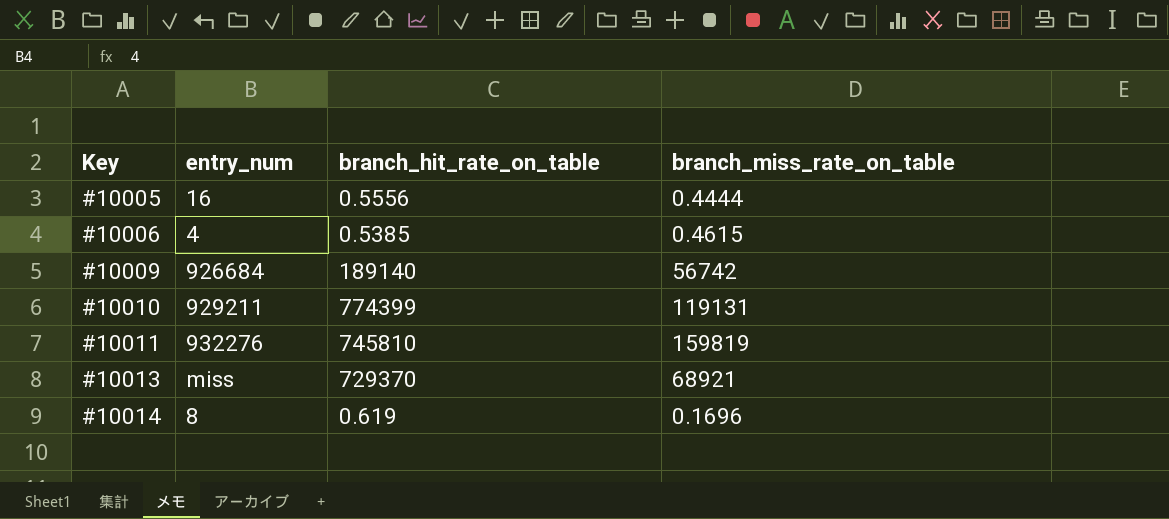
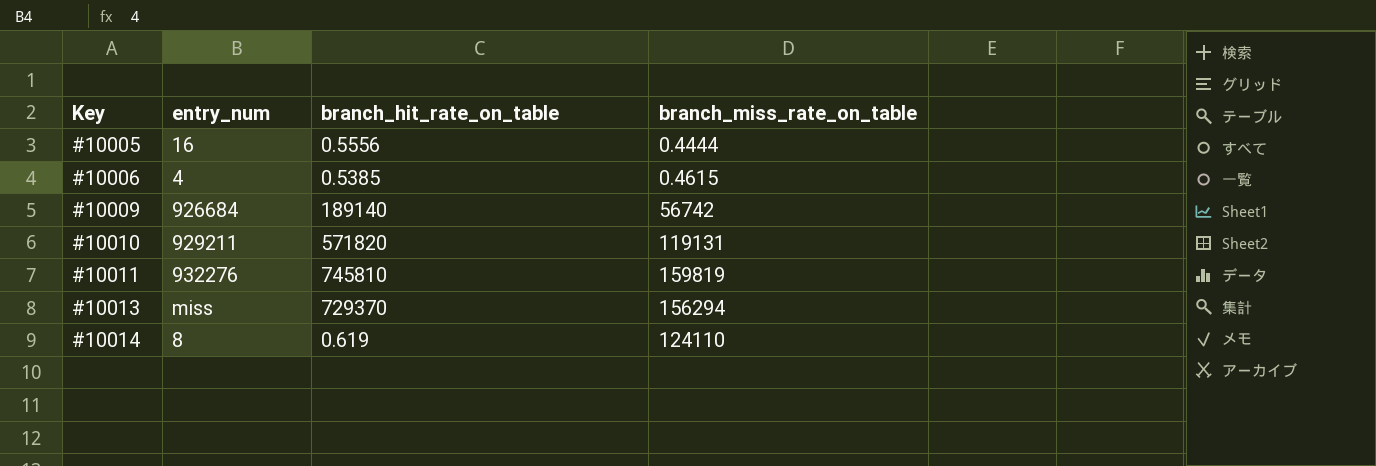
#10010 | branch_hit_rate_on_table: 774399 -> 571820
#10013 | branch_miss_rate_on_table: 68921 -> 156294
#10014 | branch_miss_rate_on_table: 0.1696 -> 124110

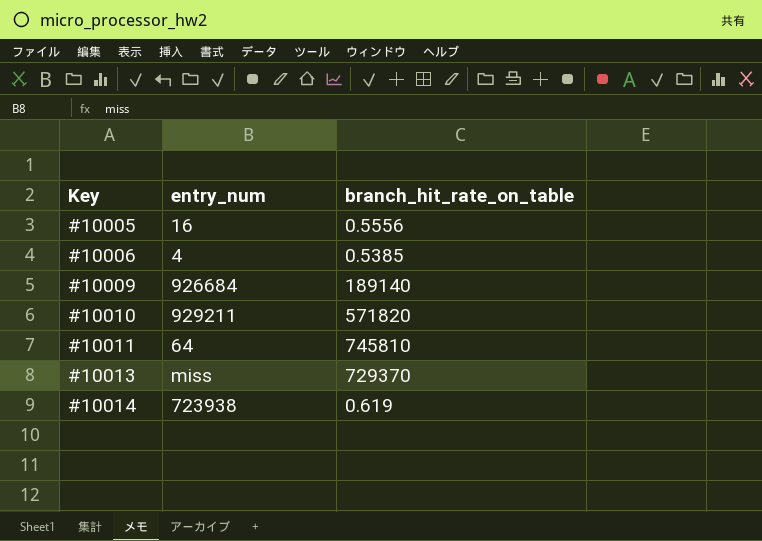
column branch_miss_rate_on_table | position: 4 -> none
#10011 | entry_num: 932276 -> 64
#10014 | entry_num: 8 -> 723938

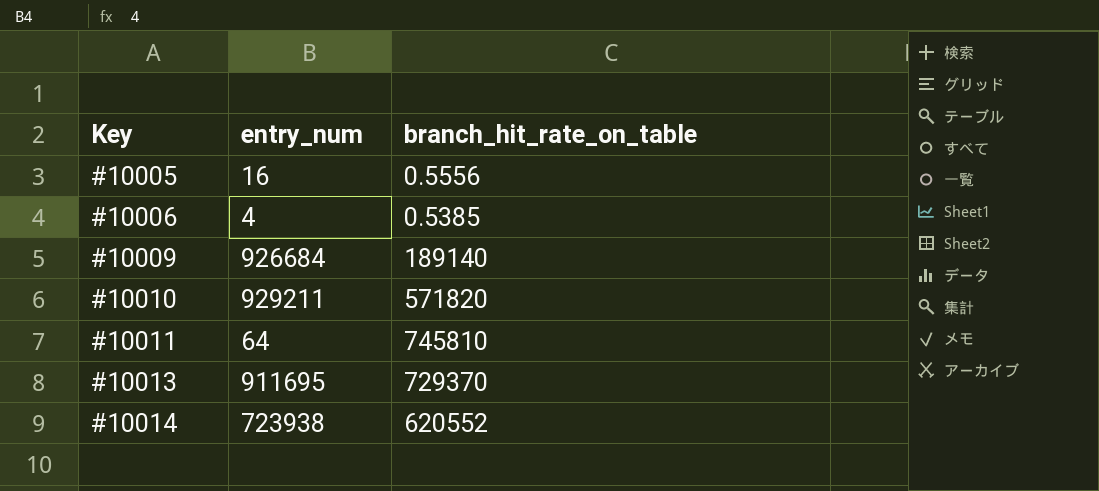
#10013 | entry_num: miss -> 911695
#10014 | branch_hit_rate_on_table: 0.619 -> 620552

